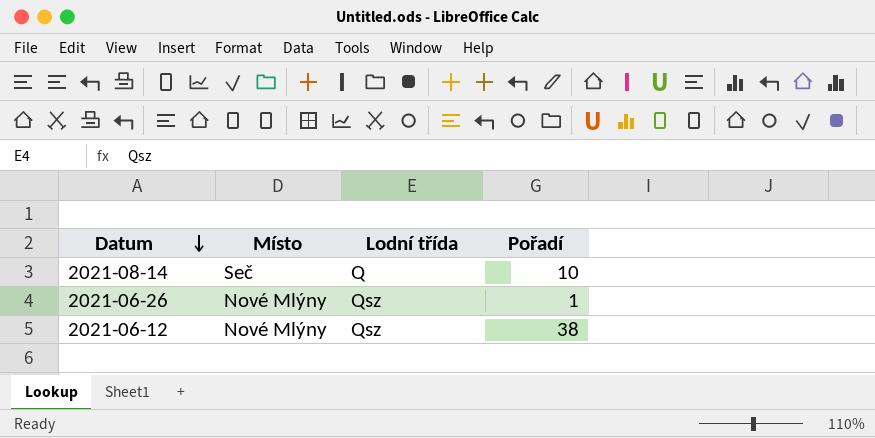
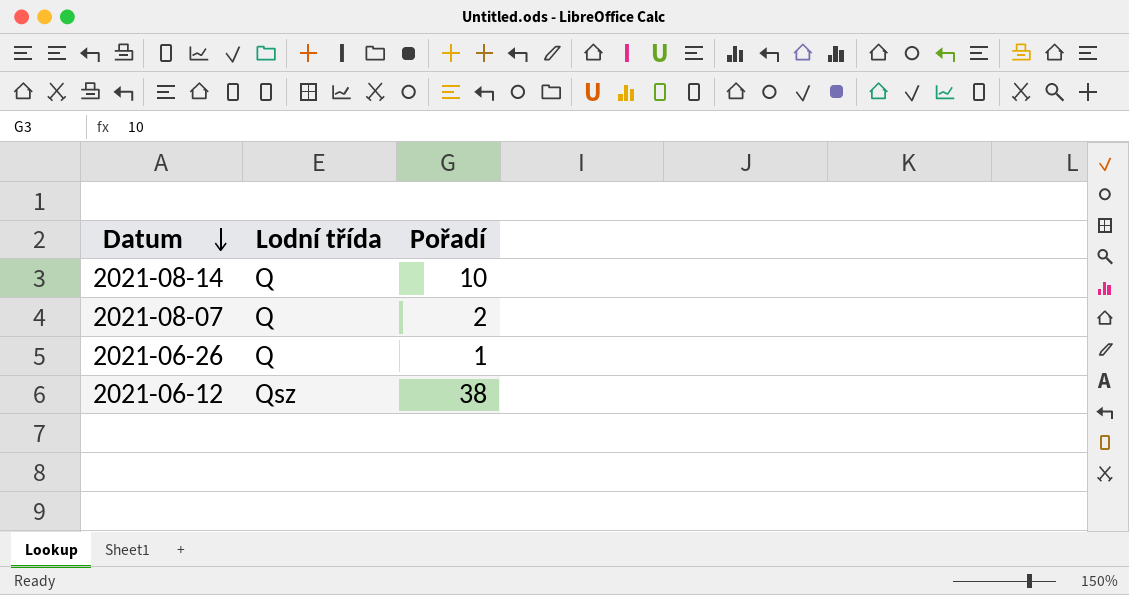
column Místo | position: 2 -> none
row 2021-08-07: none -> Q | 2
2021-06-26 | Lodní třída: Qsz -> Q

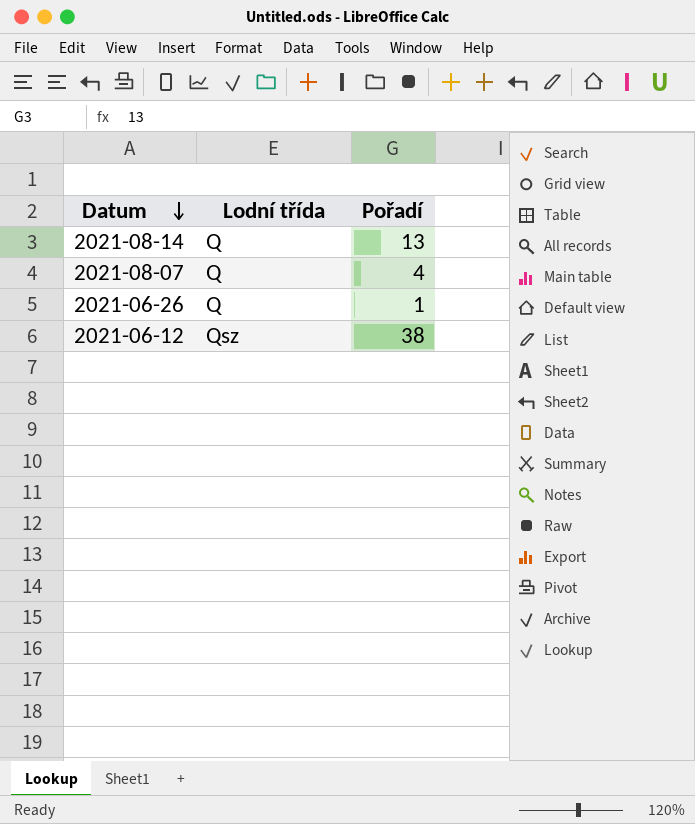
2021-08-14 | Pořadí: 10 -> 13
2021-08-07 | Pořadí: 2 -> 4

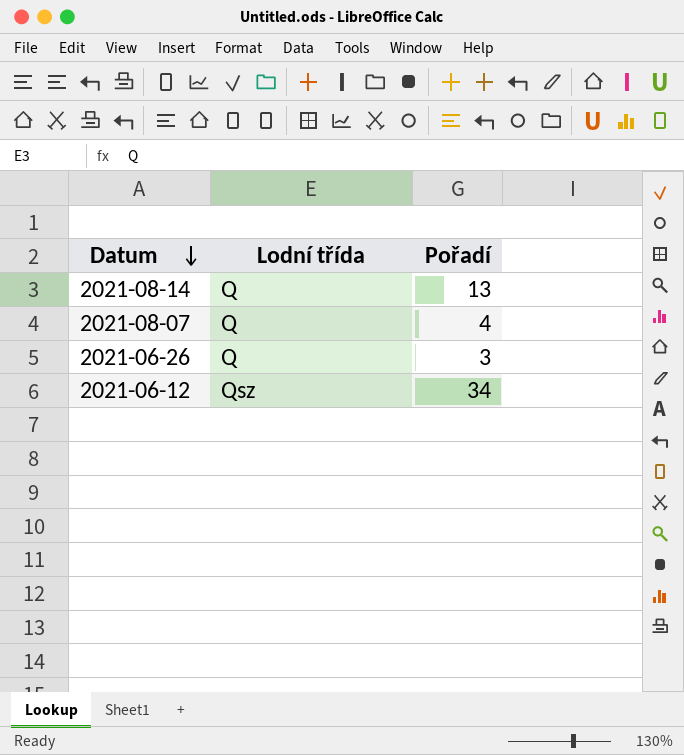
2021-06-26 | Pořadí: 1 -> 3
2021-06-12 | Pořadí: 38 -> 34

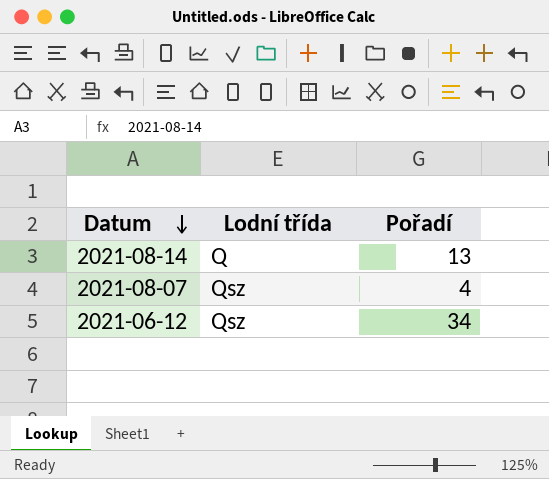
row 2021-06-26: Q | 3 -> none
2021-08-07 | Lodní třída: Q -> Qsz

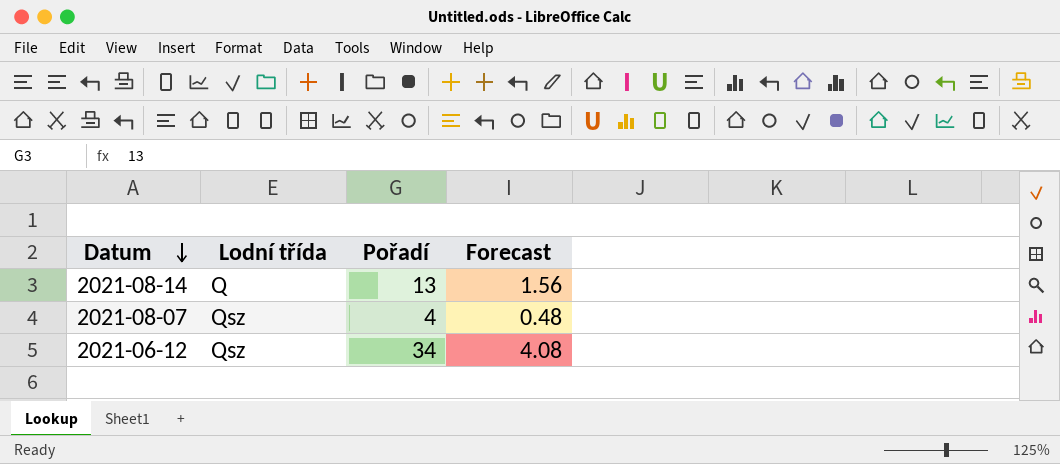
column Forecast | formula: none -> [Pořadí] * 0.12

